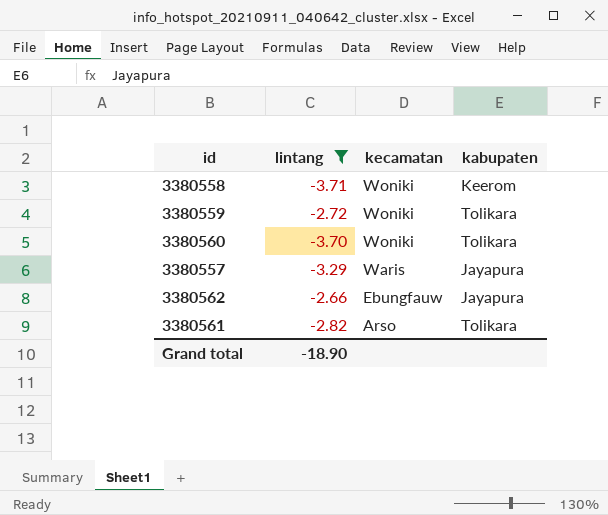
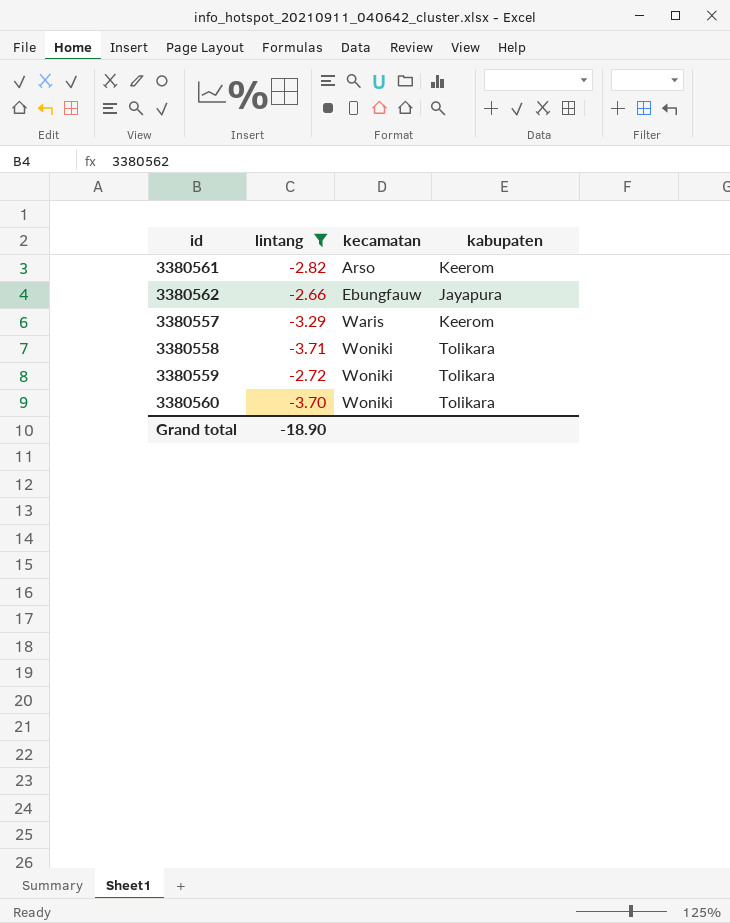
row order: kecamatan descending -> kecamatan ascending
3380561 | kabupaten: Tolikara -> Keerom
3380557 | kabupaten: Jayapura -> Keerom
3380558 | kabupaten: Keerom -> Tolikara

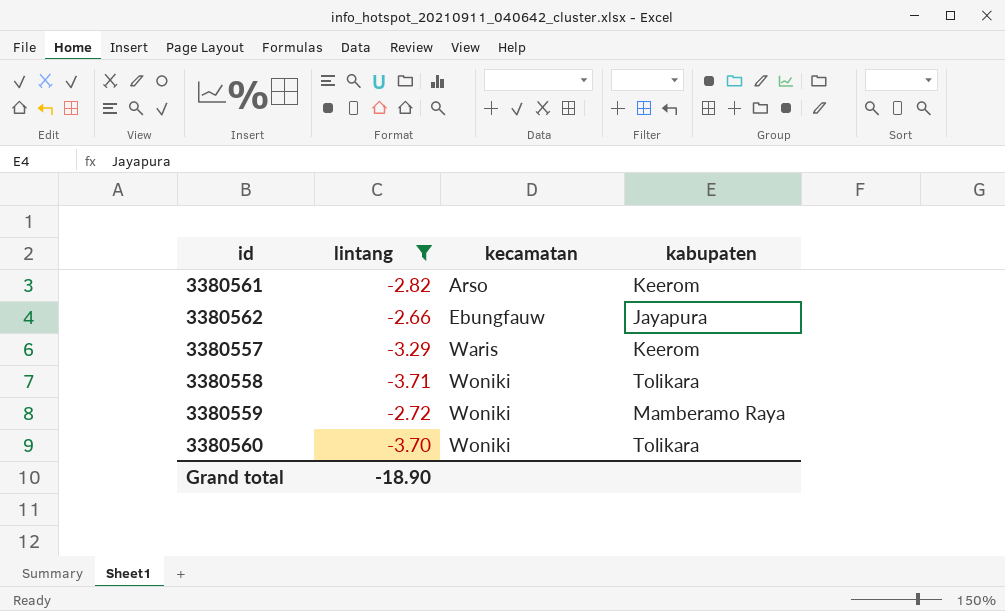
3380559 | kabupaten: Tolikara -> Mamberamo Raya

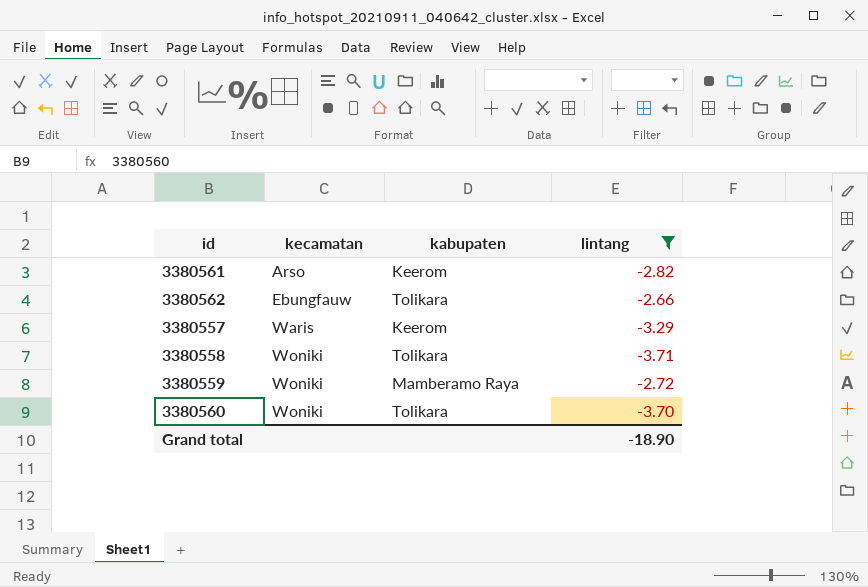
column lintang | position: 2 -> 4
3380562 | kabupaten: Jayapura -> Tolikara

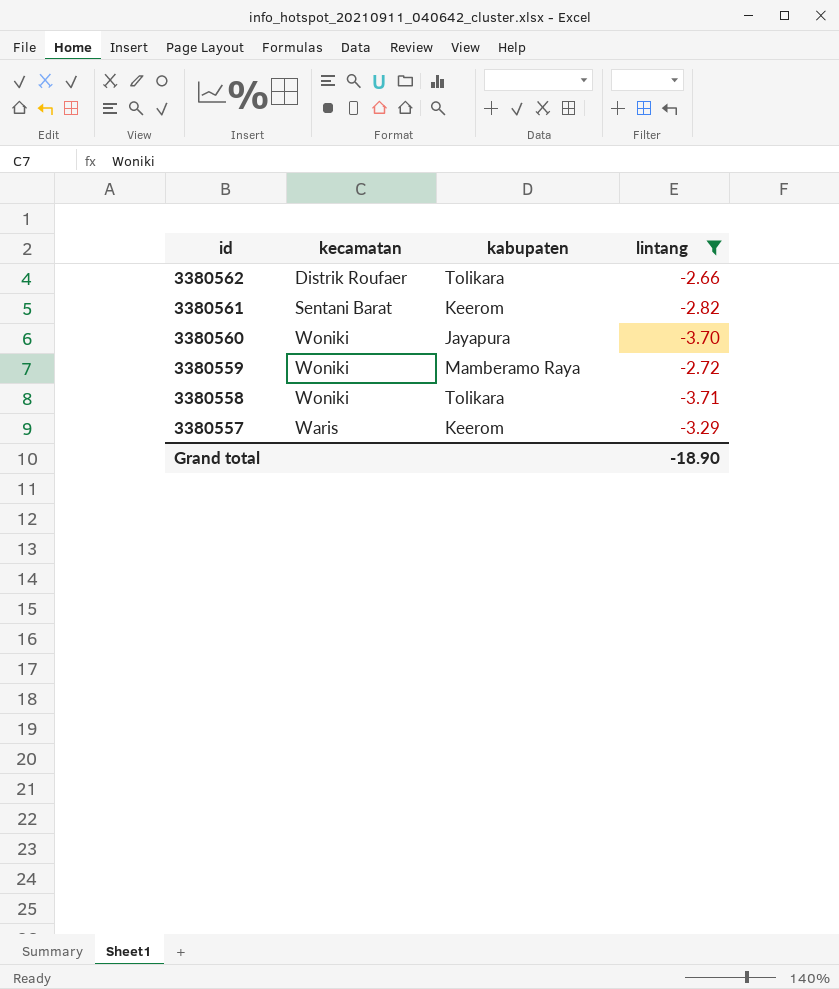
row order: kecamatan ascending -> id descending
3380562 | kecamatan: Ebungfauw -> Distrik Roufaer
3380561 | kecamatan: Arso -> Sentani Barat
3380560 | kabupaten: Tolikara -> Jayapura

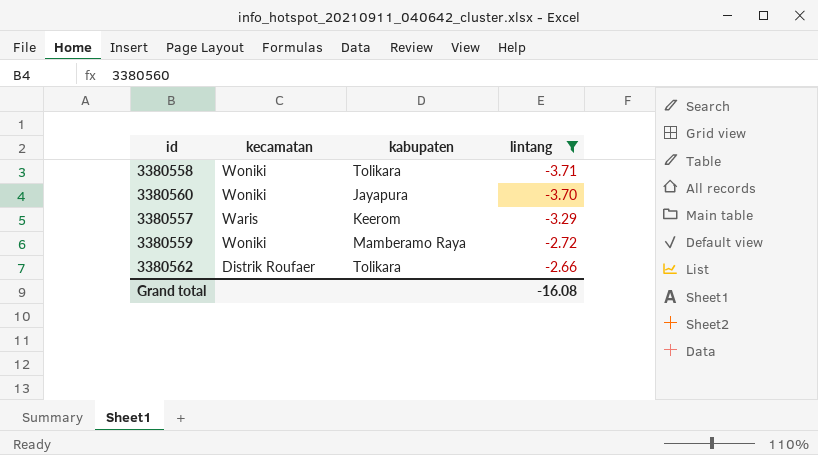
row order: id descending -> lintang ascending
row 3380561: Sentani Barat | Keerom | -2.82 -> none
Grand total | lintang: -18.90 -> -16.08

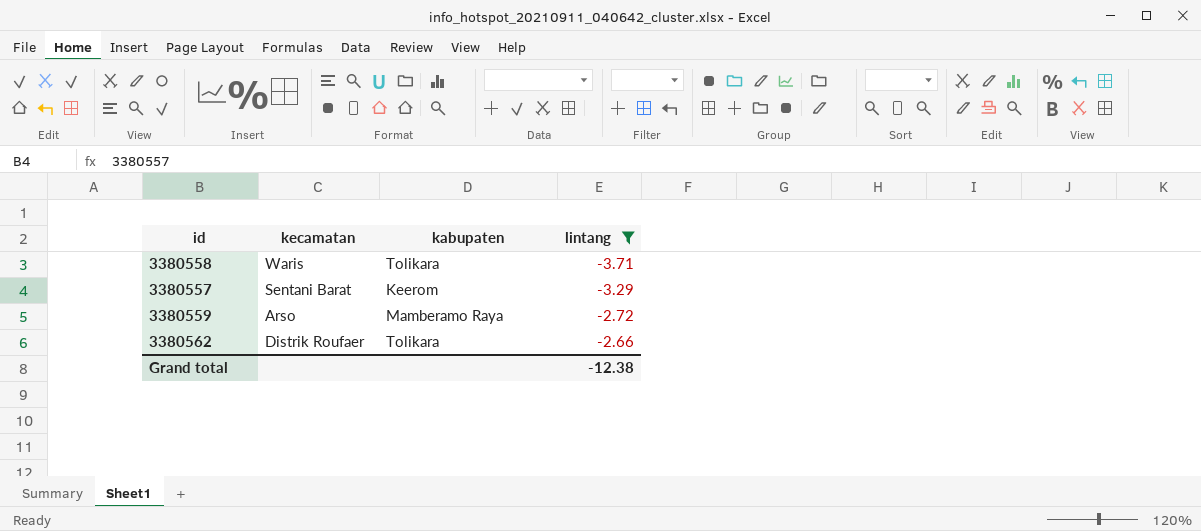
row 3380560: Woniki | Jayapura | -3.70 -> none
3380558 | kecamatan: Woniki -> Waris
3380557 | kecamatan: Waris -> Sentani Barat
3380559 | kecamatan: Woniki -> Arso
Grand total | lintang: -16.08 -> -12.38

